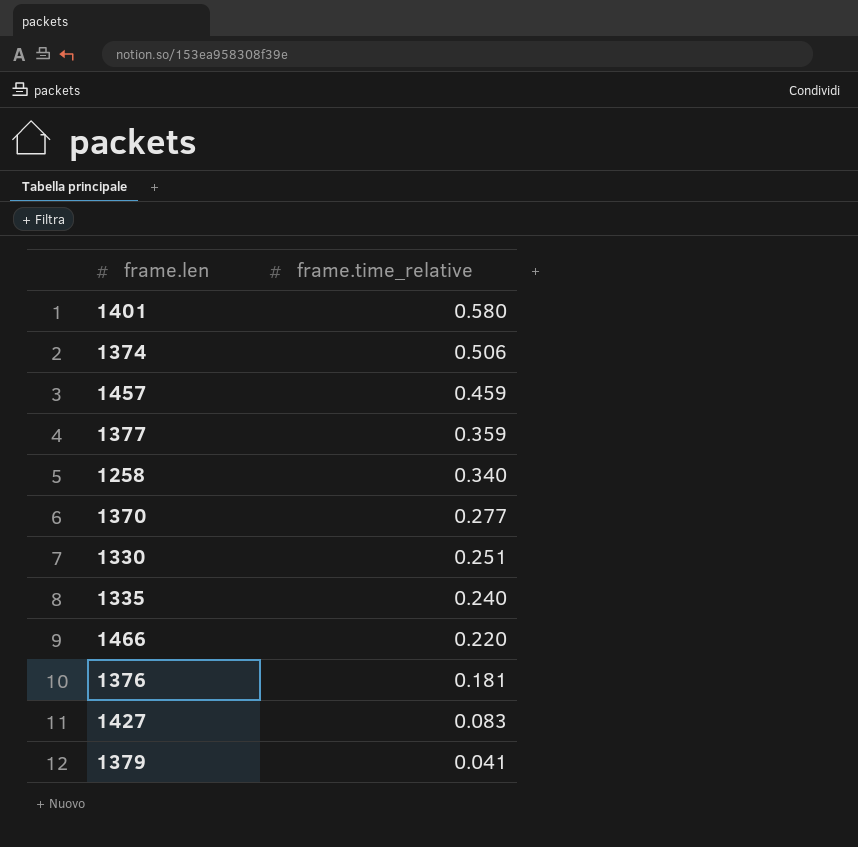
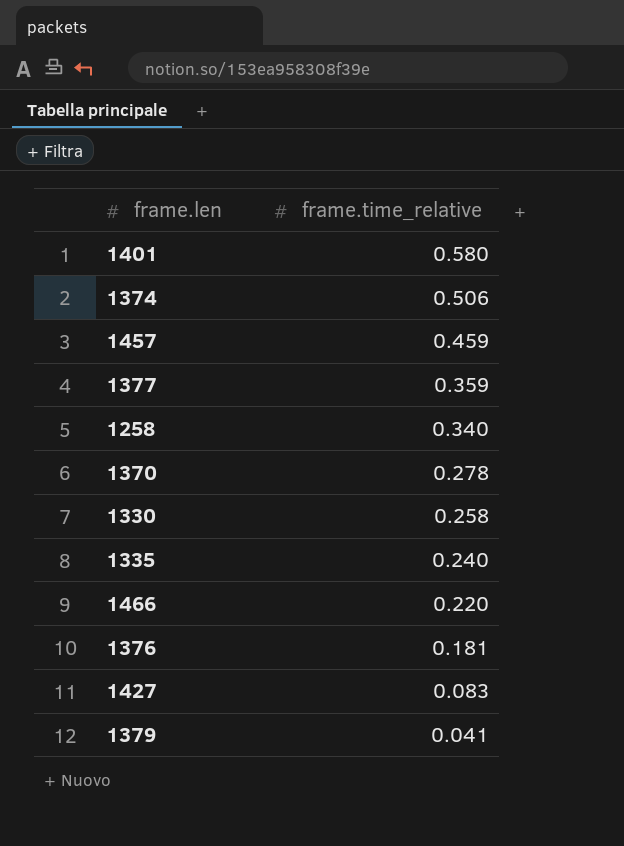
1370 | frame.time_relative: 0.277 -> 0.278
1330 | frame.time_relative: 0.251 -> 0.258

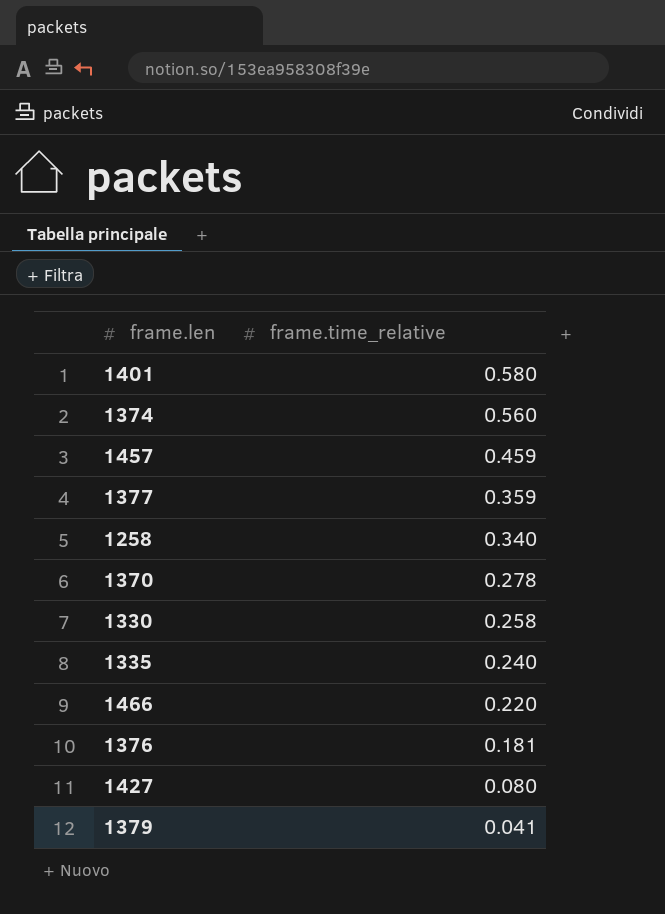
1374 | frame.time_relative: 0.506 -> 0.560
1427 | frame.time_relative: 0.083 -> 0.080

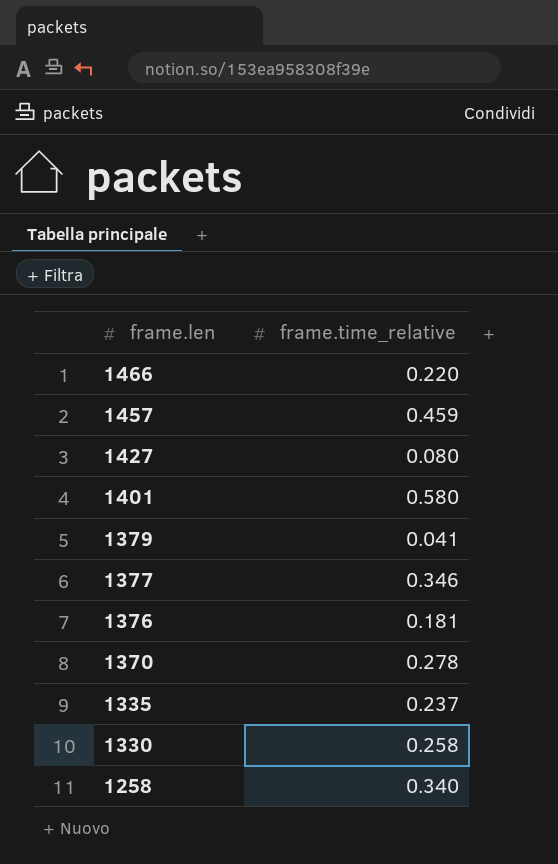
row order: frame.time_relative descending -> frame.len descending
row 1374: 0.560 -> none
1377 | frame.time_relative: 0.359 -> 0.346
1335 | frame.time_relative: 0.240 -> 0.237

